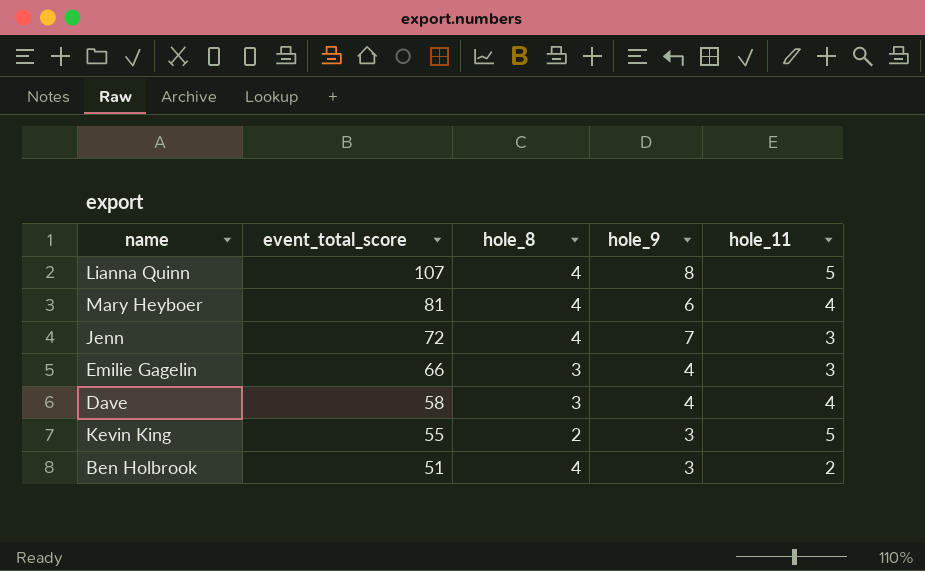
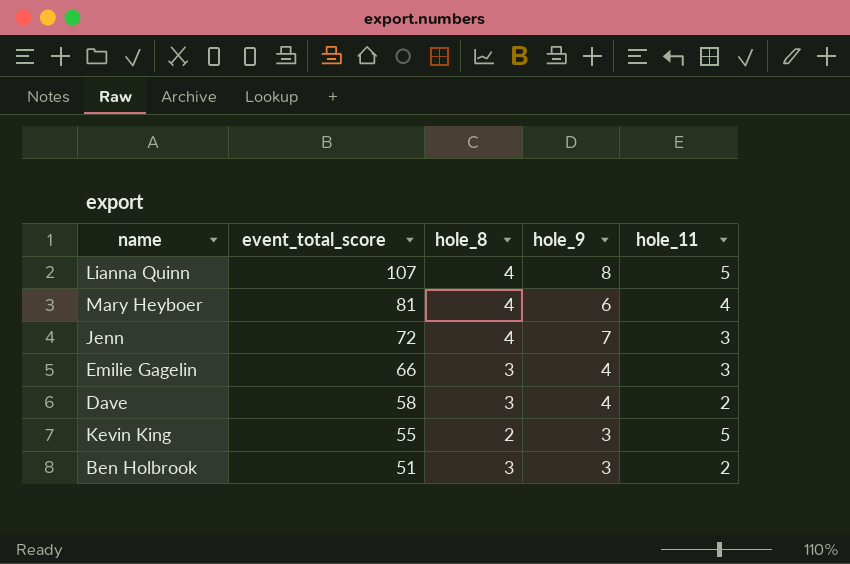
Dave | hole_11: 4 -> 2
Ben Holbrook | hole_8: 4 -> 3

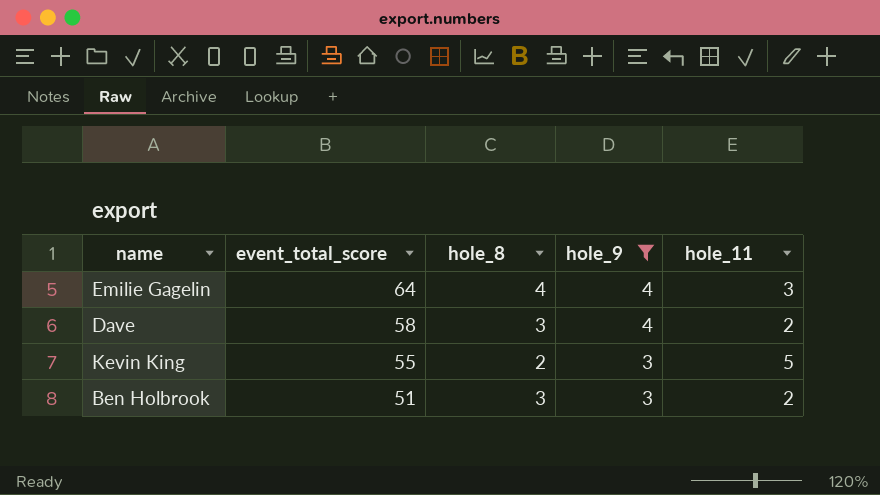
filter: none -> hole_9 <= 4
Emilie Gagelin | event_total_score: 66 -> 64
Emilie Gagelin | hole_8: 3 -> 4

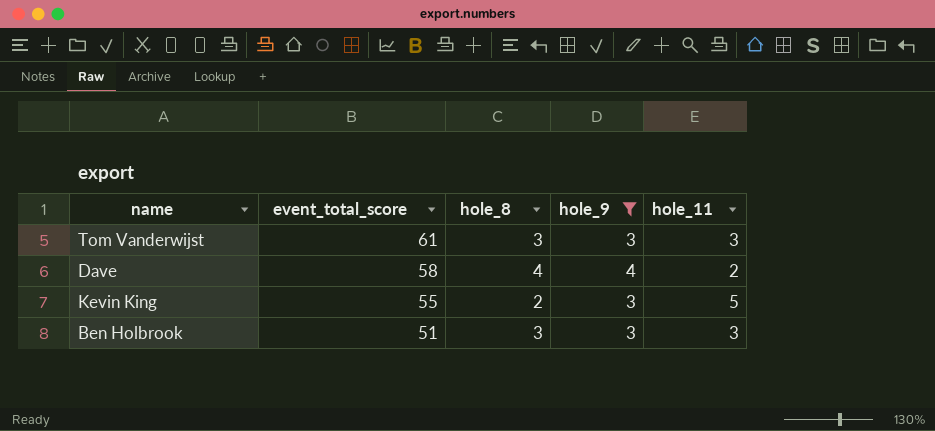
row Emilie Gagelin: 64 | 4 | 4 | 3 -> none
row Tom Vanderwijst: none -> 61 | 3 | 3 | 3
Dave | hole_8: 3 -> 4
Ben Holbrook | hole_11: 2 -> 3

